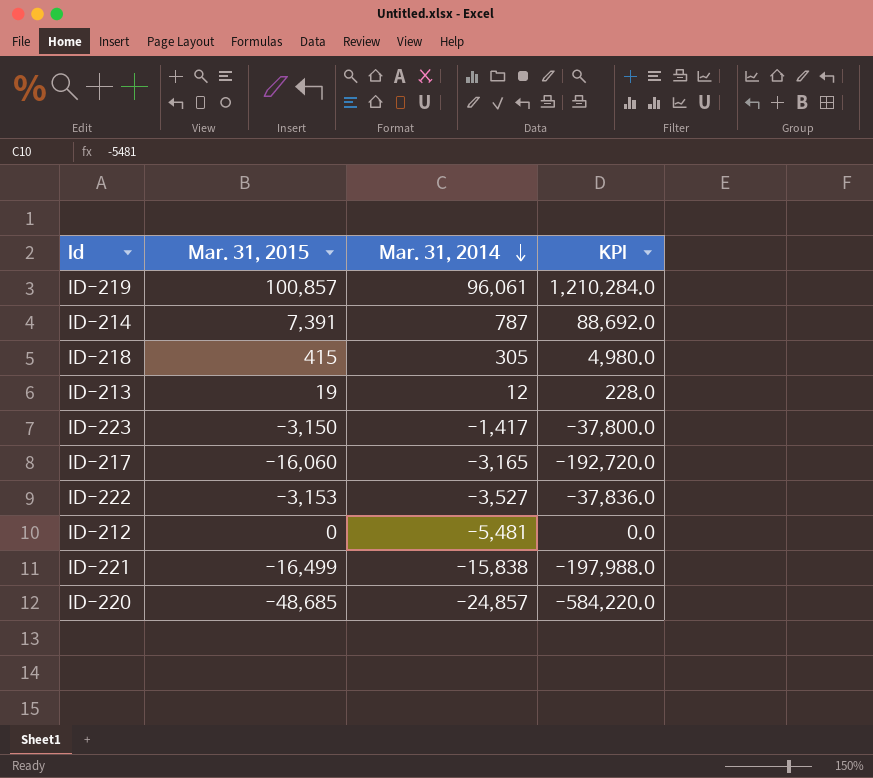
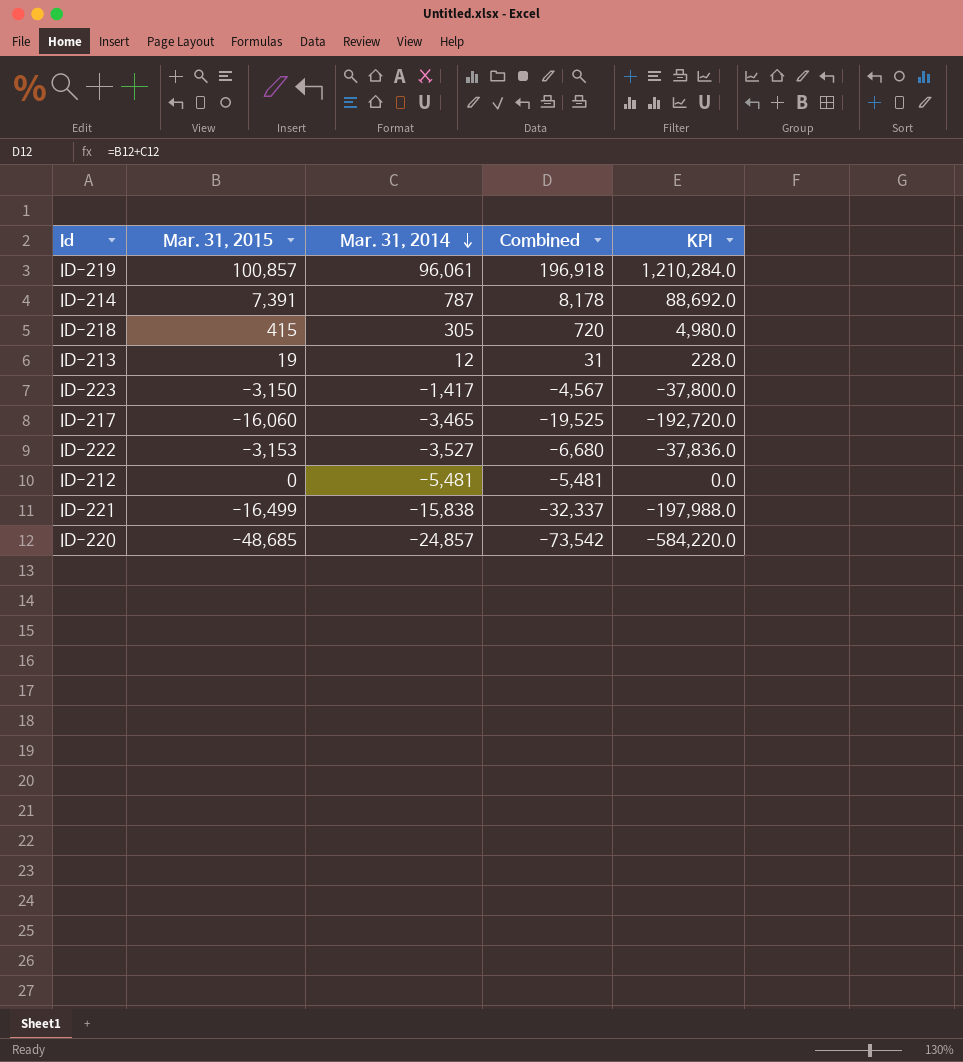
column Combined | formula: none -> [Mar. 31, 2015] + [Mar. 31, 2014]
ID-217 | Mar. 31, 2014: -3,165 -> -3,465

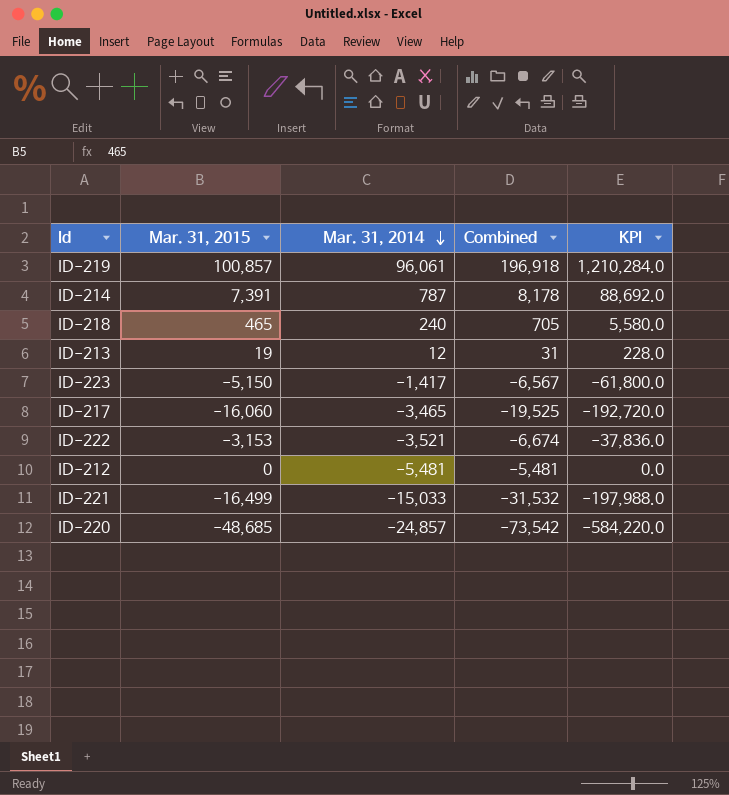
ID-218 | Mar. 31, 2015: 415 -> 465
ID-218 | Mar. 31, 2014: 305 -> 240
ID-218 | Combined: 720 -> 705
ID-218 | KPI: 4,980.0 -> 5,580.0
ID-223 | Mar. 31, 2015: -3,150 -> -5,150
ID-223 | Combined: -4,567 -> -6,567
ID-223 | KPI: -37,800.0 -> -61,800.0
ID-222 | Mar. 31, 2014: -3,527 -> -3,521
ID-222 | Combined: -6,680 -> -6,674
ID-221 | Mar. 31, 2014: -15,838 -> -15,033
ID-221 | Combined: -32,337 -> -31,532

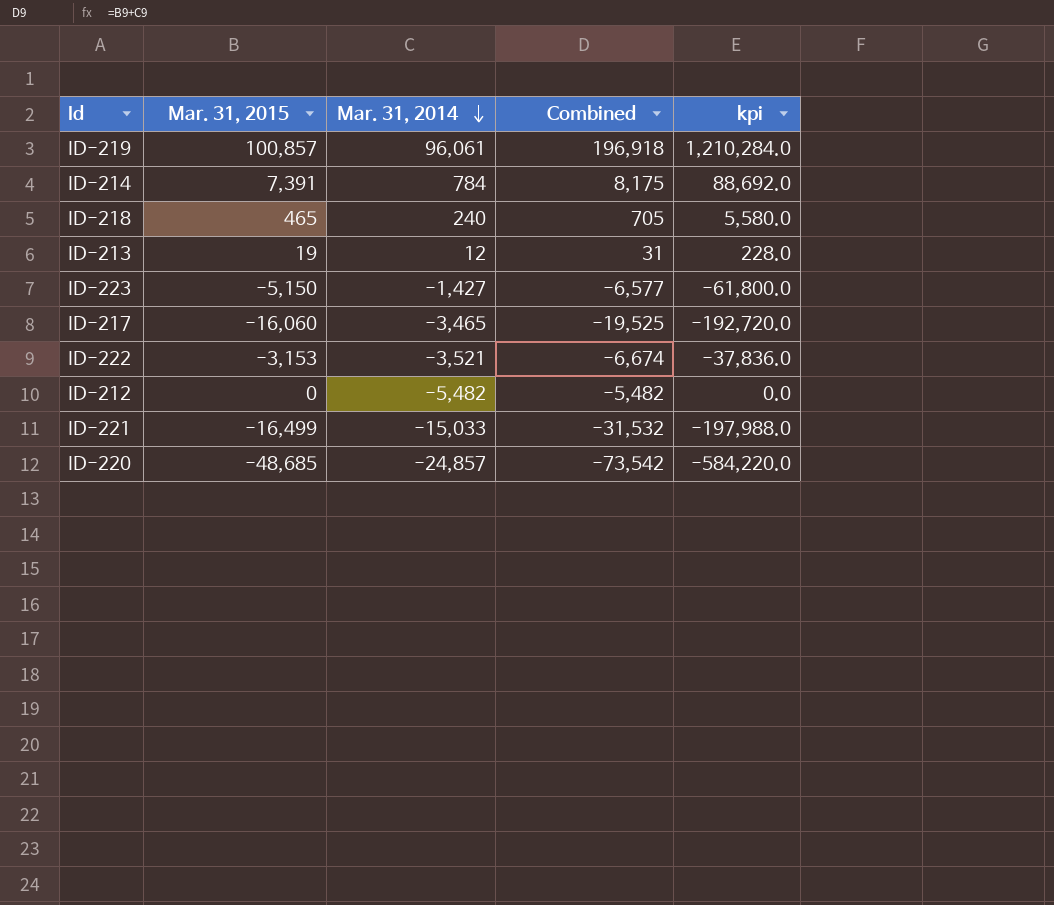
column name: KPI -> kpi
ID-214 | Mar. 31, 2014: 787 -> 784
ID-214 | Combined: 8,178 -> 8,175
ID-223 | Mar. 31, 2014: -1,417 -> -1,427
ID-223 | Combined: -6,567 -> -6,577
ID-212 | Mar. 31, 2014: -5,481 -> -5,482
ID-212 | Combined: -5,481 -> -5,482

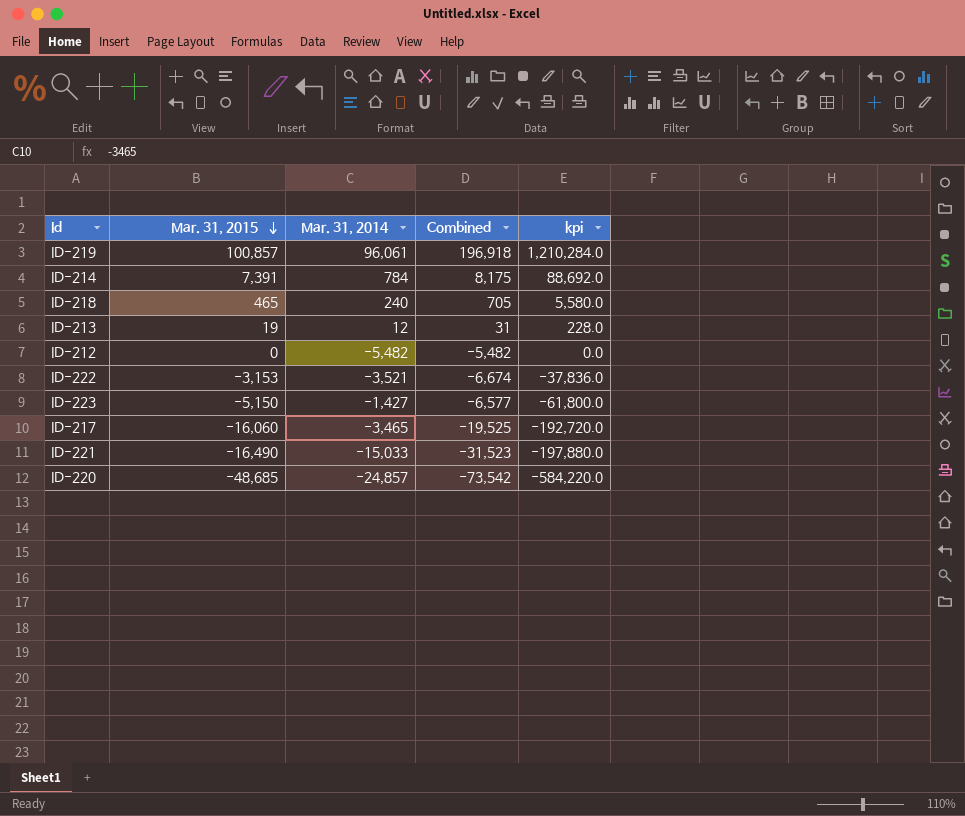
row order: Mar. 31, 2014 descending -> Mar. 31, 2015 descending
ID-221 | Mar. 31, 2015: -16,499 -> -16,490
ID-221 | Combined: -31,532 -> -31,523
ID-221 | kpi: -197,988.0 -> -197,880.0

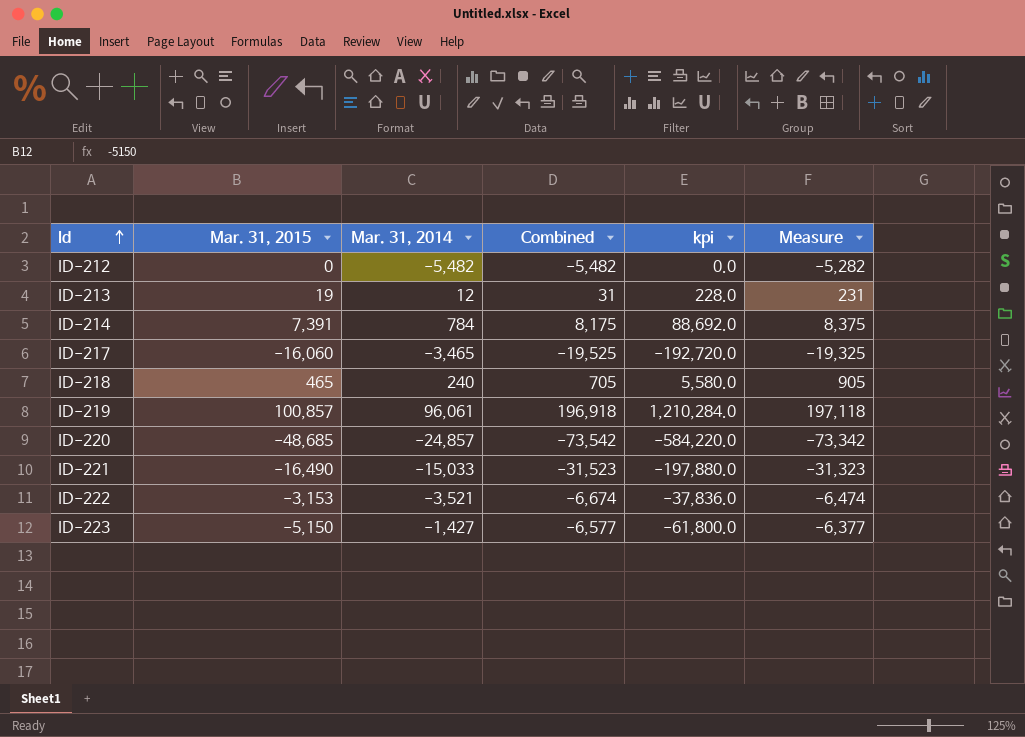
row order: Mar. 31, 2015 descending -> Id ascending
column Measure | formula: none -> [Combined] + 200

